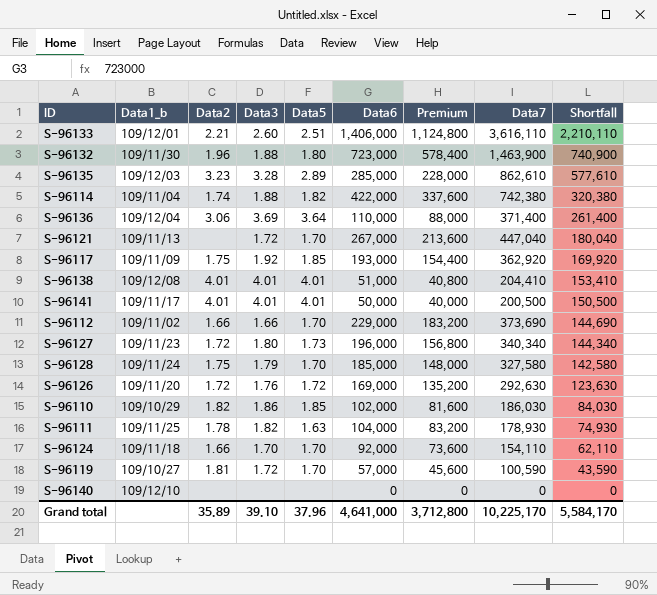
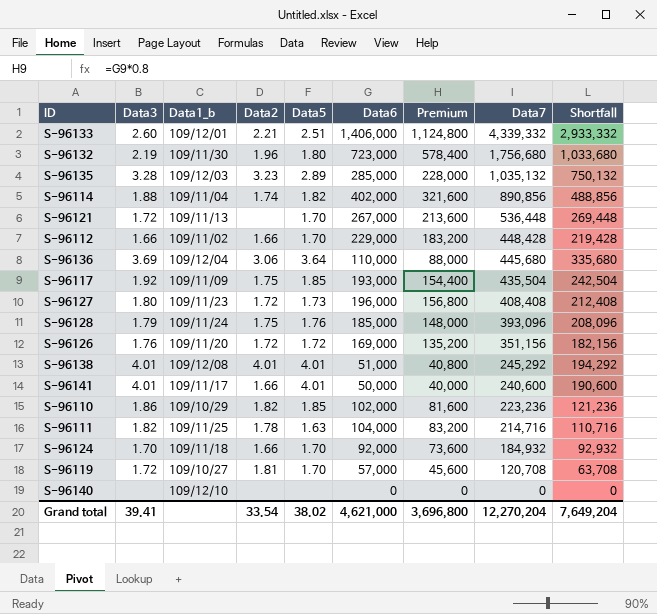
row order: Shortfall descending -> Data7 descending
column Data3 | position: 4 -> 2
S-96133 | Data7: 3,616,110 -> 4,339,332
S-96133 | Shortfall: 2,210,110 -> 2,933,332
S-96132 | Data3: 1.88 -> 2.19
S-96132 | Data7: 1,463,900 -> 1,756,680
S-96132 | Shortfall: 740,900 -> 1,033,680
S-96135 | Data7: 862,610 -> 1,035,132
S-96135 | Shortfall: 577,610 -> 750,132
S-96114 | Data6: 422,000 -> 402,000
S-96114 | Premium: 337,600 -> 321,600
S-96114 | Data7: 742,380 -> 890,856
S-96114 | Shortfall: 320,380 -> 488,856
S-96121 | Data7: 447,040 -> 536,448
S-96121 | Shortfall: 180,040 -> 269,448
S-96112 | Data7: 373,690 -> 448,428
S-96112 | Shortfall: 144,690 -> 219,428
S-96136 | Data7: 371,400 -> 445,680
S-96136 | Shortfall: 261,400 -> 335,680
S-96117 | Data7: 362,920 -> 435,504
S-96117 | Shortfall: 169,920 -> 242,504
S-96127 | Data7: 340,340 -> 408,408
S-96127 | Shortfall: 144,340 -> 212,408
S-96128 | Data5: 1.70 -> 1.76
S-96128 | Data7: 327,580 -> 393,096
S-96128 | Shortfall: 142,580 -> 208,096
S-96126 | Data7: 292,630 -> 351,156
S-96126 | Shortfall: 123,630 -> 182,156
S-96138 | Data7: 204,410 -> 245,292
S-96138 | Shortfall: 153,410 -> 194,292
S-96141 | Data2: 4.01 -> 1.66
S-96141 | Data7: 200,500 -> 240,600
S-96141 | Shortfall: 150,500 -> 190,600
S-96110 | Data7: 186,030 -> 223,236
S-96110 | Shortfall: 84,030 -> 121,236
S-96111 | Data7: 178,930 -> 214,716
S-96111 | Shortfall: 74,930 -> 110,716
S-96124 | Data7: 154,110 -> 184,932
S-96124 | Shortfall: 62,110 -> 92,932
S-96119 | Data7: 100,590 -> 120,708
S-96119 | Shortfall: 43,590 -> 63,708
Grand total | Data3: 39.10 -> 39.41
Grand total | Data2: 35.89 -> 33.54
Grand total | Data5: 37.96 -> 38.02
Grand total | Data6: 4,641,000 -> 4,621,000
Grand total | Premium: 3,712,800 -> 3,696,800
Grand total | Data7: 10,225,170 -> 12,270,204
Grand total | Shortfall: 5,584,170 -> 7,649,204

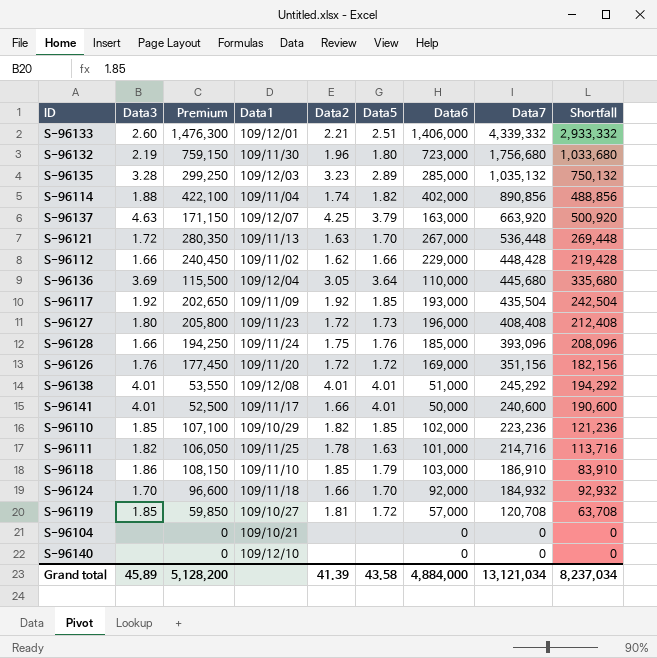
column Premium | formula: [Data6] * 0.8 -> [Data6] * 1.05
column Premium | position: 7 -> 3
column name: Data1_b -> Data1
row S-96137: none -> 4.63 | 171,150 | 109/12/07 | 4.25 | 3.79 | 163,000 | 663,920 | 500,920
S-96121 | Data2: none -> 1.63
S-96112 | Data2: 1.66 -> 1.62
S-96112 | Data5: 1.70 -> 1.66
S-96136 | Data2: 3.06 -> 3.05
S-96117 | Data2: 1.75 -> 1.92
S-96128 | Data3: 1.79 -> 1.66
S-96110 | Data3: 1.86 -> 1.85
S-96111 | Data6: 104,000 -> 101,000
S-96111 | Shortfall: 110,716 -> 113,716
row S-96118: none -> 1.86 | 108,150 | 109/11/10 | 1.85 | 1.79 | 103,000 | 186,910 | 83,910
S-96119 | Data3: 1.72 -> 1.85
S-96119 | Data5: 1.70 -> 1.72
row S-96104: none -> none | 0 | 109/10/21 | none | none | 0 | 0 | 0
Grand total | Data3: 39.41 -> 45.89
Grand total | Premium: 3,696,800 -> 5,128,200
Grand total | Data2: 33.54 -> 41.39
Grand total | Data5: 38.02 -> 43.58
Grand total | Data6: 4,621,000 -> 4,884,000
Grand total | Data7: 12,270,204 -> 13,121,034
Grand total | Shortfall: 7,649,204 -> 8,237,034

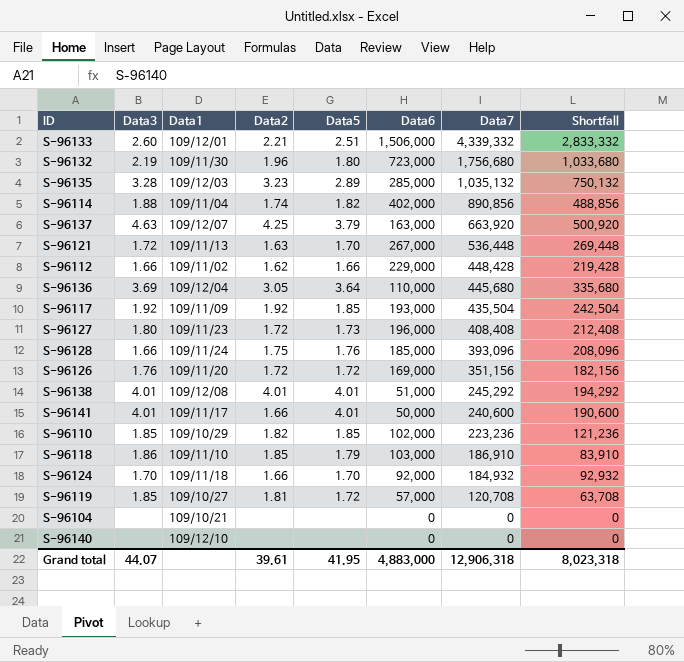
column Premium | formula: [Data6] * 1.05 -> none
row S-96111: 1.82 | 106,050 | 109/11/25 | 1.78 | 1.63 | 101,000 | 214,716 | 113,716 -> none
S-96133 | Data6: 1,406,000 -> 1,506,000
S-96133 | Shortfall: 2,933,332 -> 2,833,332
Grand total | Data3: 45.89 -> 44.07
Grand total | Data2: 41.39 -> 39.61
Grand total | Data5: 43.58 -> 41.95
Grand total | Data6: 4,884,000 -> 4,883,000
Grand total | Data7: 13,121,034 -> 12,906,318
Grand total | Shortfall: 8,237,034 -> 8,023,318

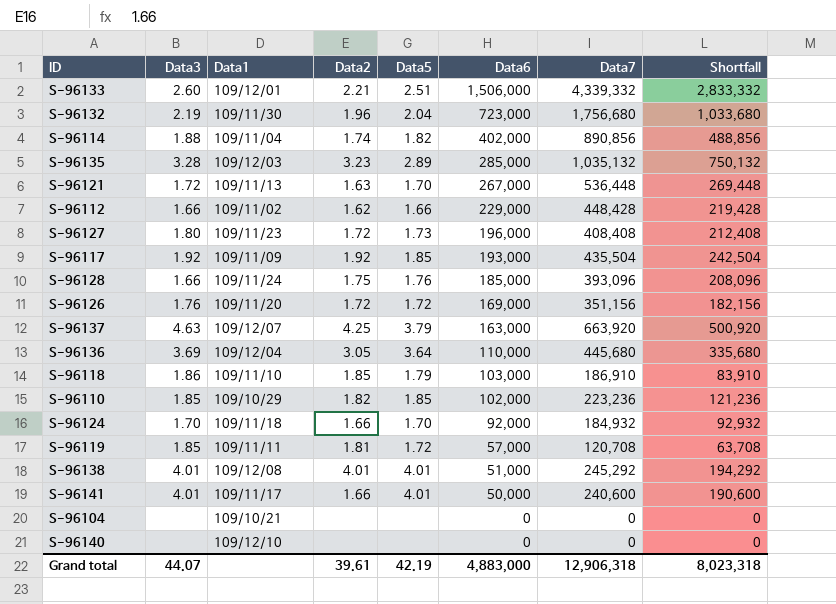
row order: Data7 descending -> Data6 descending
S-96132 | Data5: 1.80 -> 2.04
S-96119 | Data1: 109/10/27 -> 109/11/11
Grand total | Data5: 41.95 -> 42.19

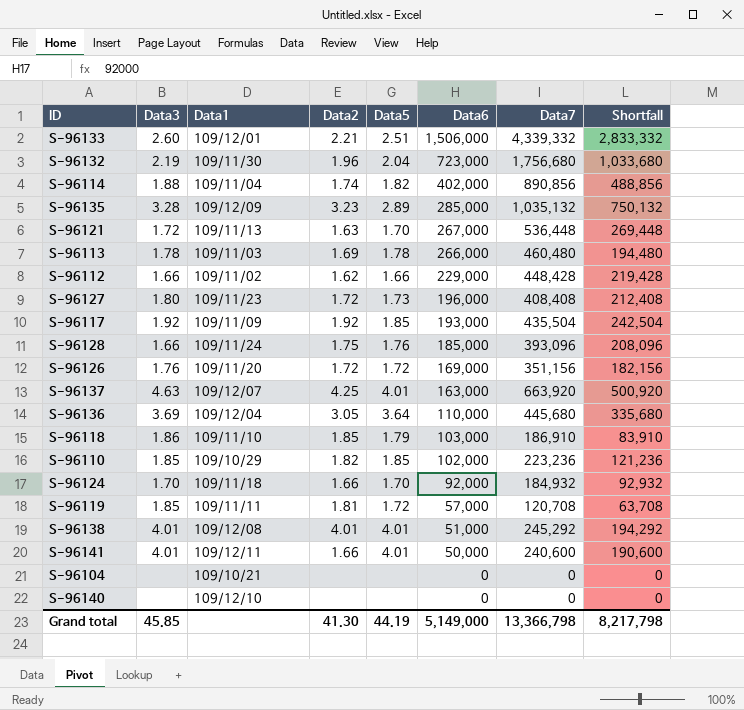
S-96135 | Data1: 109/12/03 -> 109/12/09
row S-96113: none -> 1.78 | 109/11/03 | 1.69 | 1.78 | 266,000 | 460,480 | 194,480
S-96137 | Data5: 3.79 -> 4.01
S-96141 | Data1: 109/11/17 -> 109/12/11
Grand total | Data3: 44.07 -> 45.85
Grand total | Data2: 39.61 -> 41.30
Grand total | Data5: 42.19 -> 44.19
Grand total | Data6: 4,883,000 -> 5,149,000
Grand total | Data7: 12,906,318 -> 13,366,798
Grand total | Shortfall: 8,023,318 -> 8,217,798

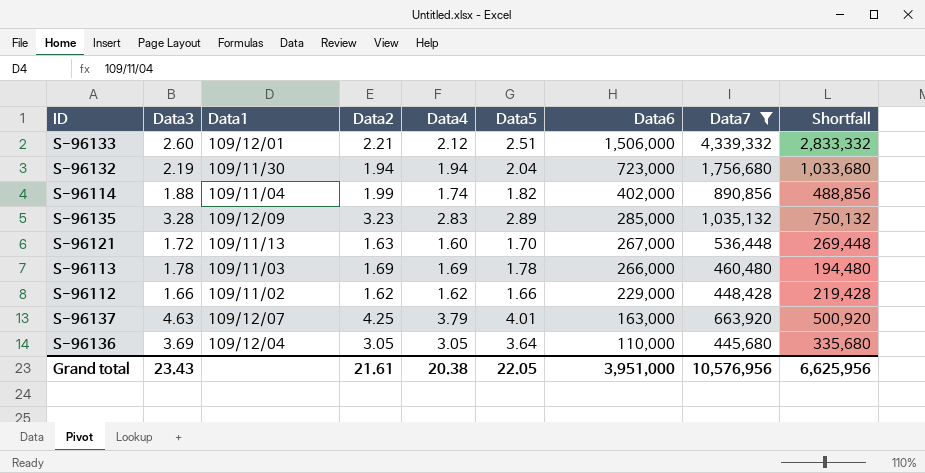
filter: none -> Data7 >= 445,680
column Data4 | position: none -> 5
S-96132 | Data2: 1.96 -> 1.94
S-96114 | Data2: 1.74 -> 1.99
Grand total | Data3: 45.85 -> 23.43
Grand total | Data2: 41.30 -> 21.61
Grand total | Data5: 44.19 -> 22.05
Grand total | Data6: 5,149,000 -> 3,951,000
Grand total | Data7: 13,366,798 -> 10,576,956
Grand total | Shortfall: 8,217,798 -> 6,625,956

